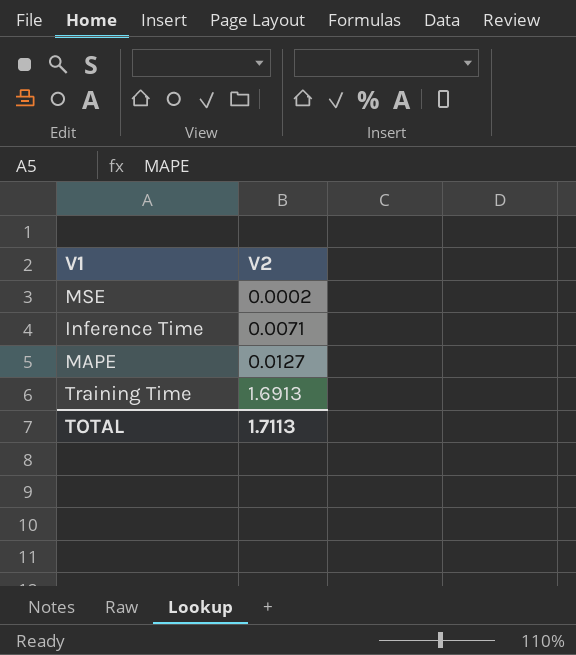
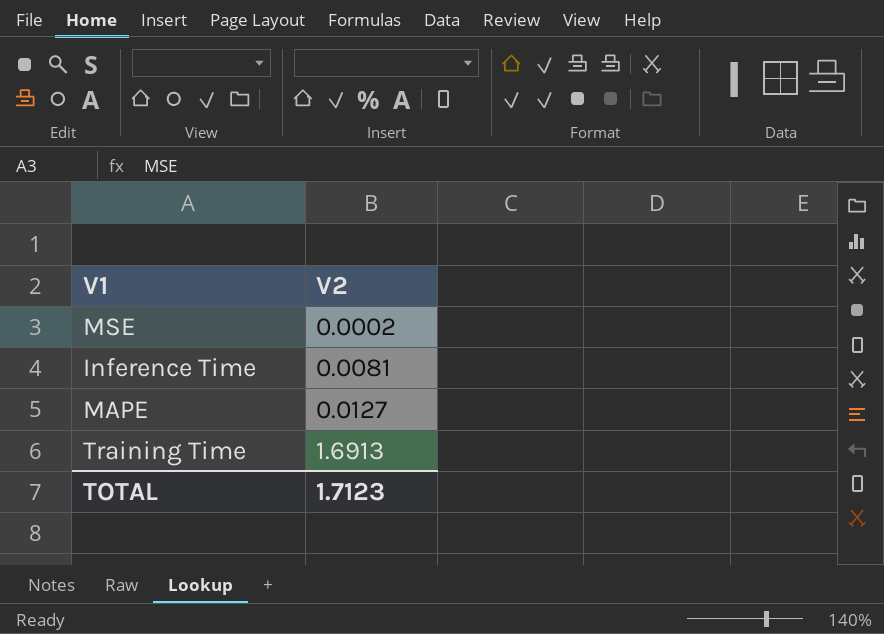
Inference Time | V2: 0.0071 -> 0.0081
TOTAL | V2: 1.7113 -> 1.7123

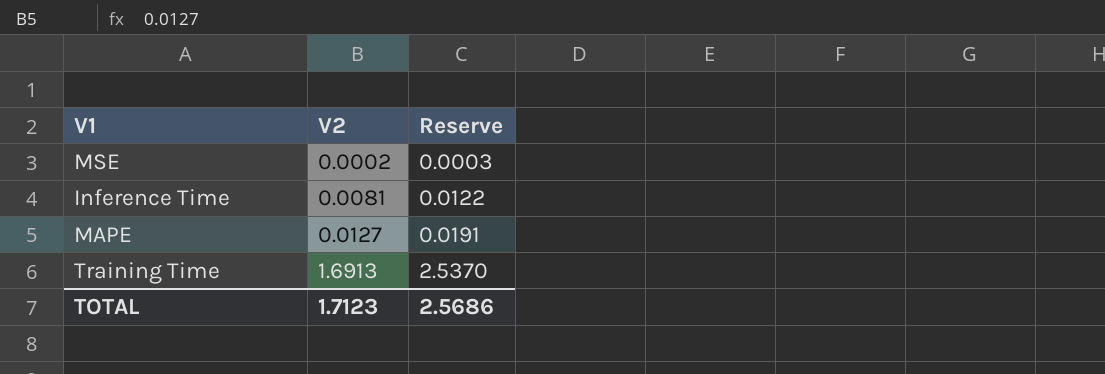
column Reserve | formula: none -> [V2] * 1.5

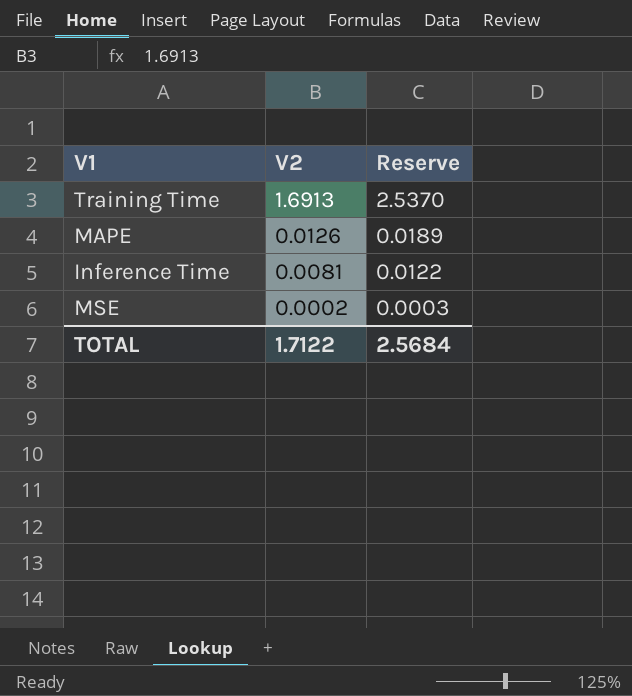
row order: V2 ascending -> V2 descending
MAPE | V2: 0.0127 -> 0.0126
MAPE | Reserve: 0.0191 -> 0.0189
TOTAL | V2: 1.7123 -> 1.7122
TOTAL | Reserve: 2.5686 -> 2.5684

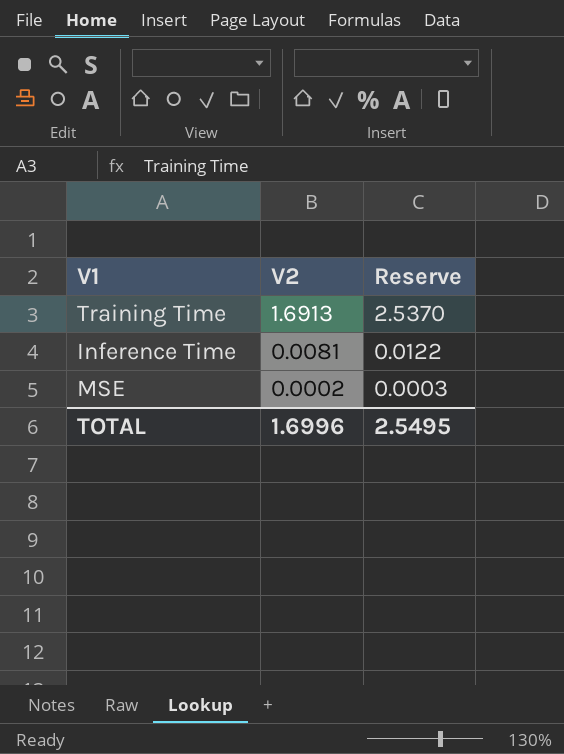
row MAPE: 0.0126 | 0.0189 -> none
TOTAL | V2: 1.7122 -> 1.6996
TOTAL | Reserve: 2.5684 -> 2.5495

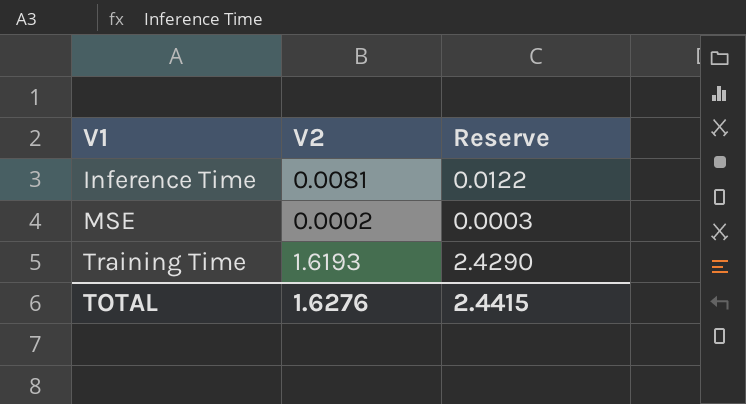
row order: V2 descending -> V1 ascending
Training Time | V2: 1.6913 -> 1.6193
Training Time | Reserve: 2.5370 -> 2.4290
TOTAL | V2: 1.6996 -> 1.6276
TOTAL | Reserve: 2.5495 -> 2.4415

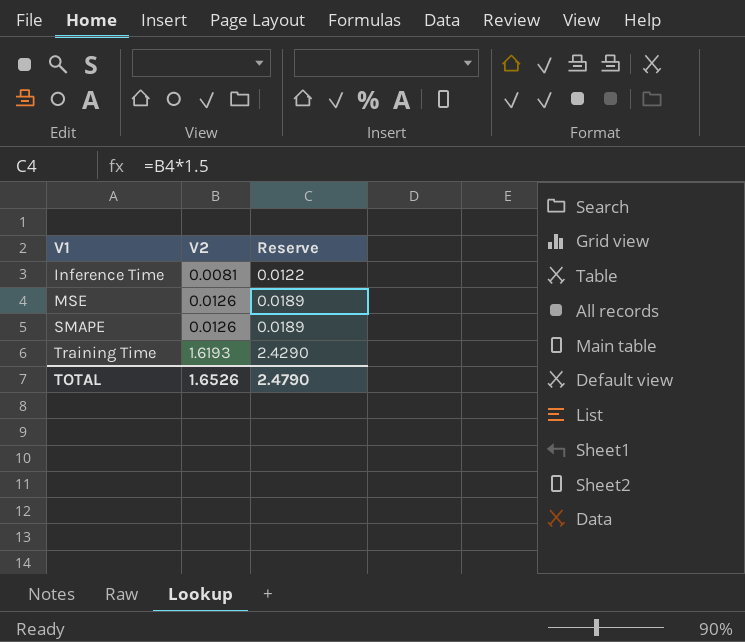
MSE | V2: 0.0002 -> 0.0126
MSE | Reserve: 0.0003 -> 0.0189
row SMAPE: none -> 0.0126 | 0.0189
TOTAL | V2: 1.6276 -> 1.6526
TOTAL | Reserve: 2.4415 -> 2.4790

